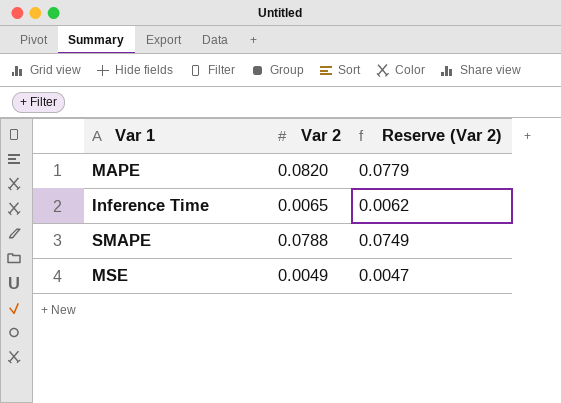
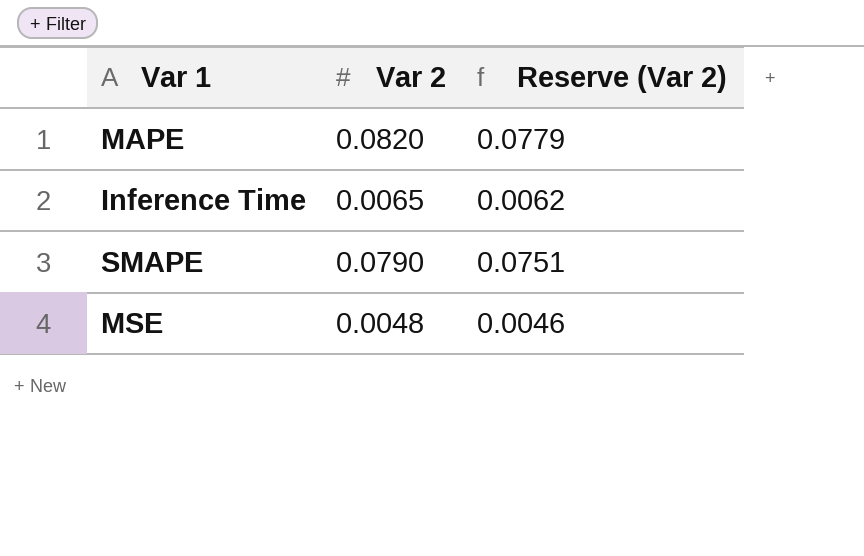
SMAPE | Var 2: 0.0788 -> 0.0790
SMAPE | Reserve (Var 2): 0.0749 -> 0.0751
MSE | Var 2: 0.0049 -> 0.0048
MSE | Reserve (Var 2): 0.0047 -> 0.0046

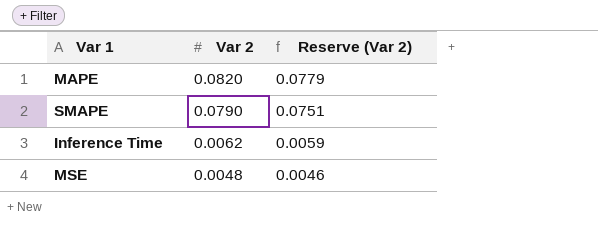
row order: none -> Var 2 descending
Inference Time | Var 2: 0.0065 -> 0.0062
Inference Time | Reserve (Var 2): 0.0062 -> 0.0059

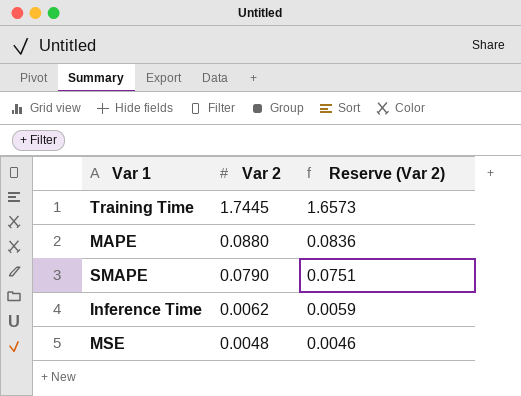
row Training Time: none -> 1.7445 | 1.6573
MAPE | Var 2: 0.0820 -> 0.0880
MAPE | Reserve (Var 2): 0.0779 -> 0.0836

